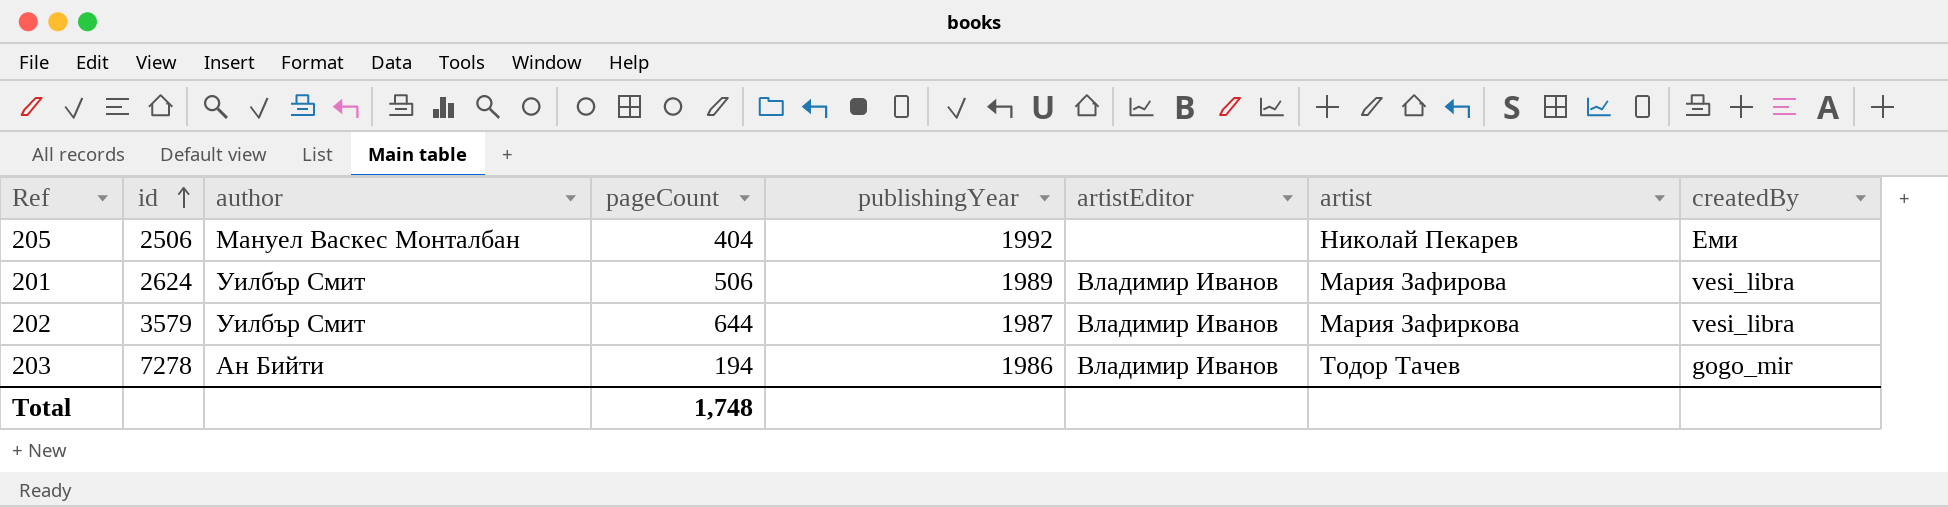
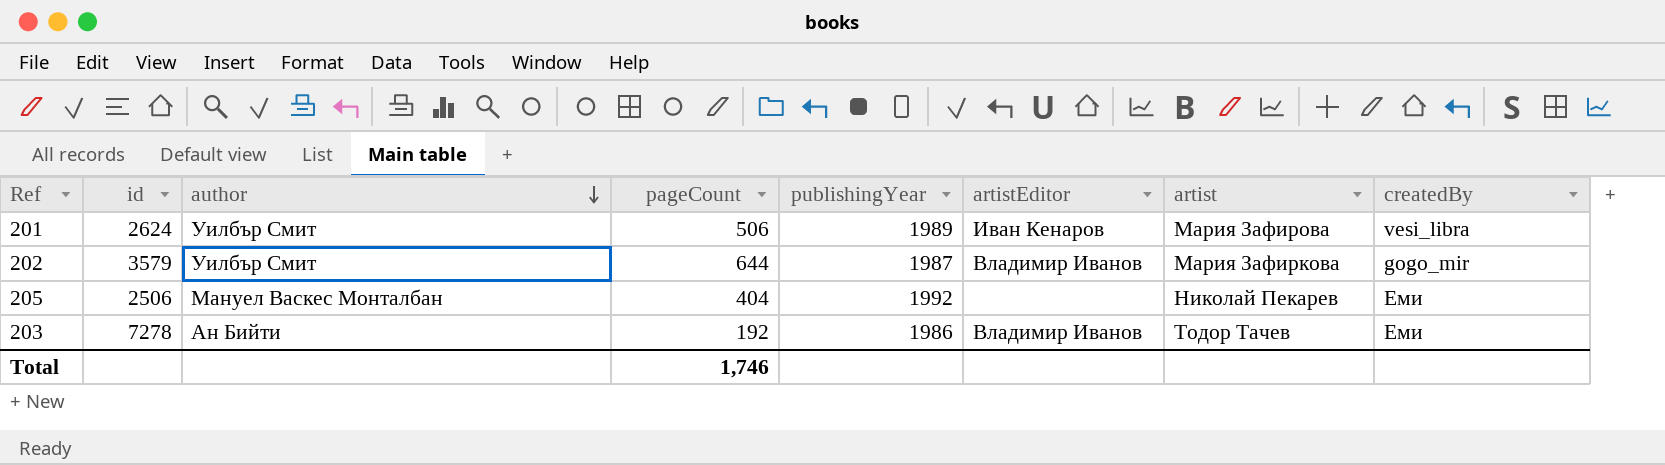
row order: id ascending -> author descending
201 | artistEditor: Владимир Иванов -> Иван Кенаров
202 | createdBy: vesi_libra -> gogo_mir
203 | pageCount: 194 -> 192
203 | createdBy: gogo_mir -> Еми
Total | pageCount: 1,748 -> 1,746

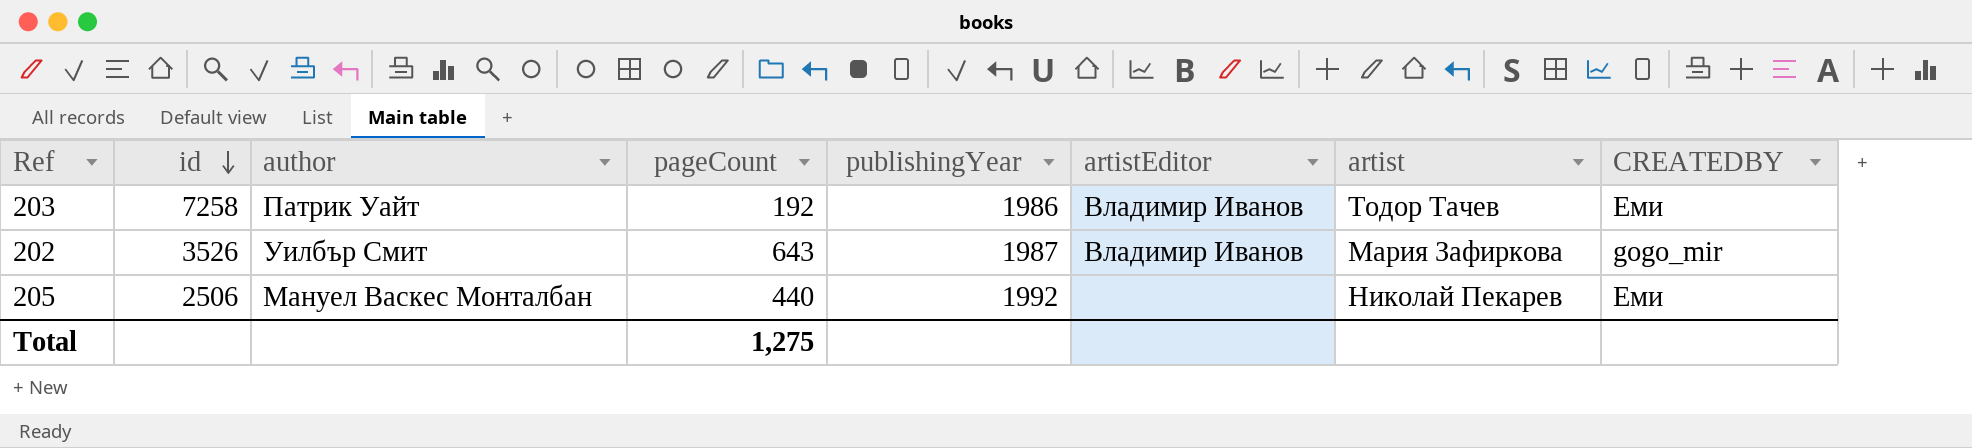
row order: author descending -> id descending
column name: createdBy -> CREATEDBY
row 201: 2624 | Уилбър Смит | 506 | 1989 | Иван Кенаров | Мария Зафирова | vesi_libra -> none
203 | id: 7278 -> 7258
203 | author: Ан Бийти -> Патрик Уайт
202 | id: 3579 -> 3526
202 | pageCount: 644 -> 643
205 | pageCount: 404 -> 440
Total | pageCount: 1,746 -> 1,275

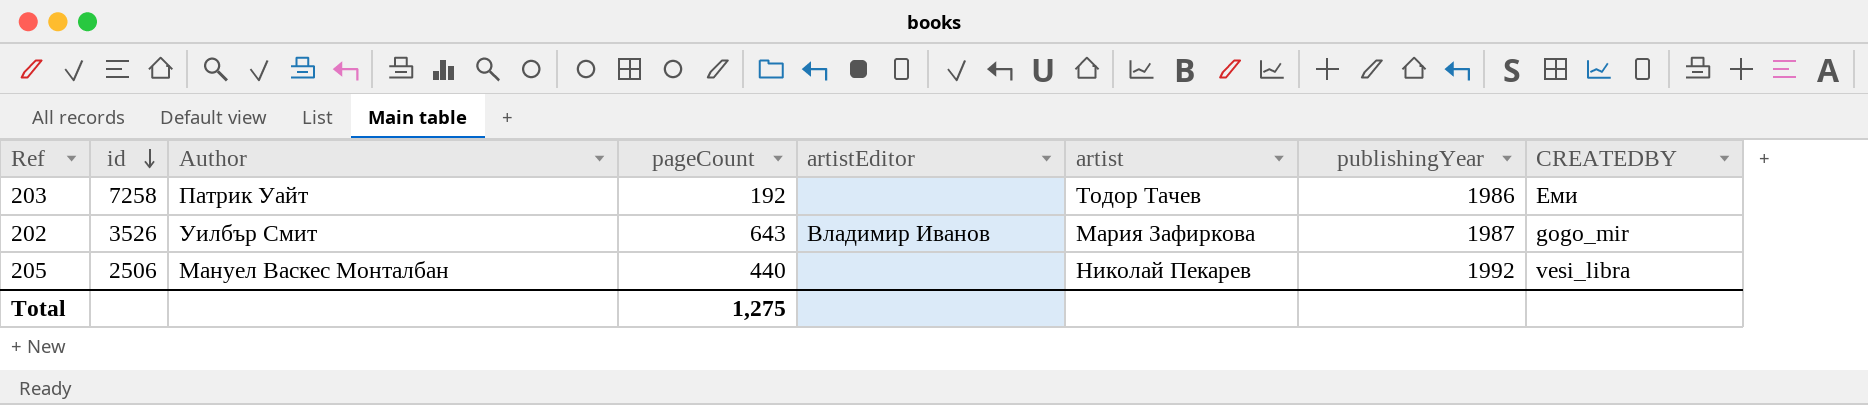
column name: author -> Author
column publishingYear | position: 5 -> 7
203 | artistEditor: Владимир Иванов -> none
205 | CREATEDBY: Еми -> vesi_libra

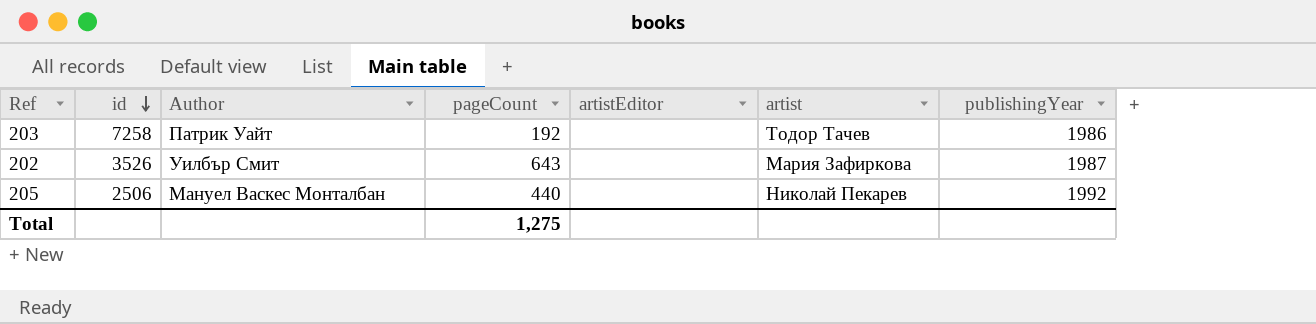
column CREATEDBY | position: 8 -> none
202 | artistEditor: Владимир Иванов -> none

